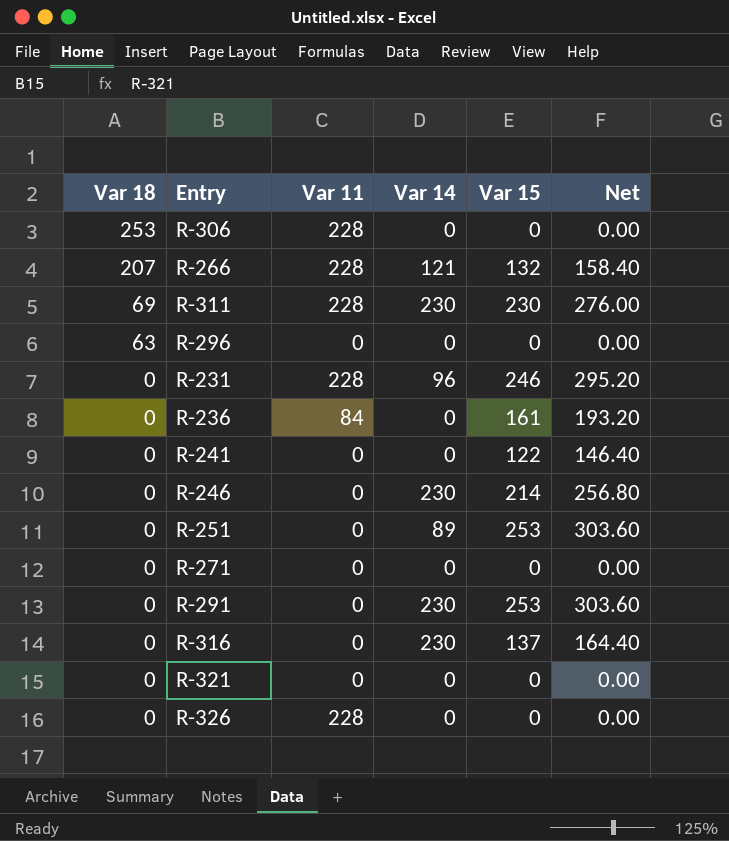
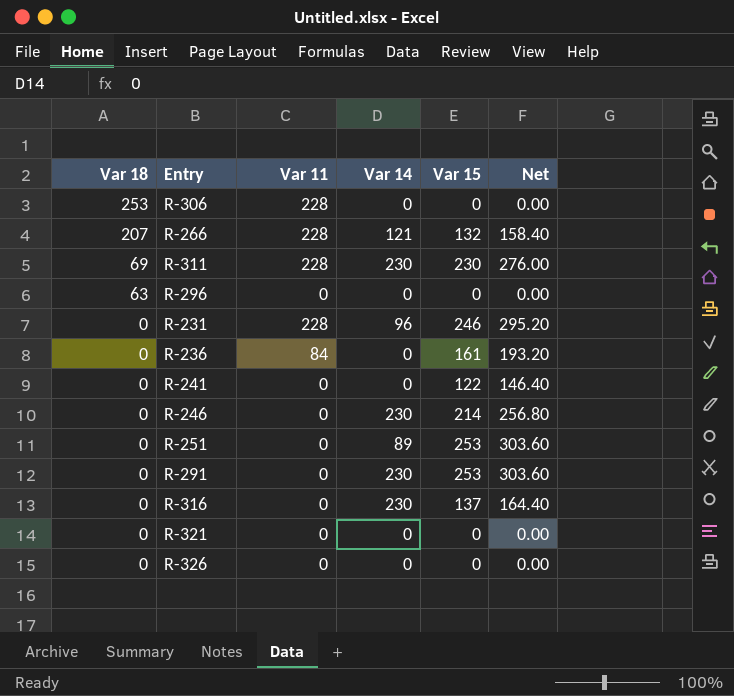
row R-271: 0 | 0 | 0 | 0 | 0.00 -> none
R-326 | Var 11: 228 -> 0

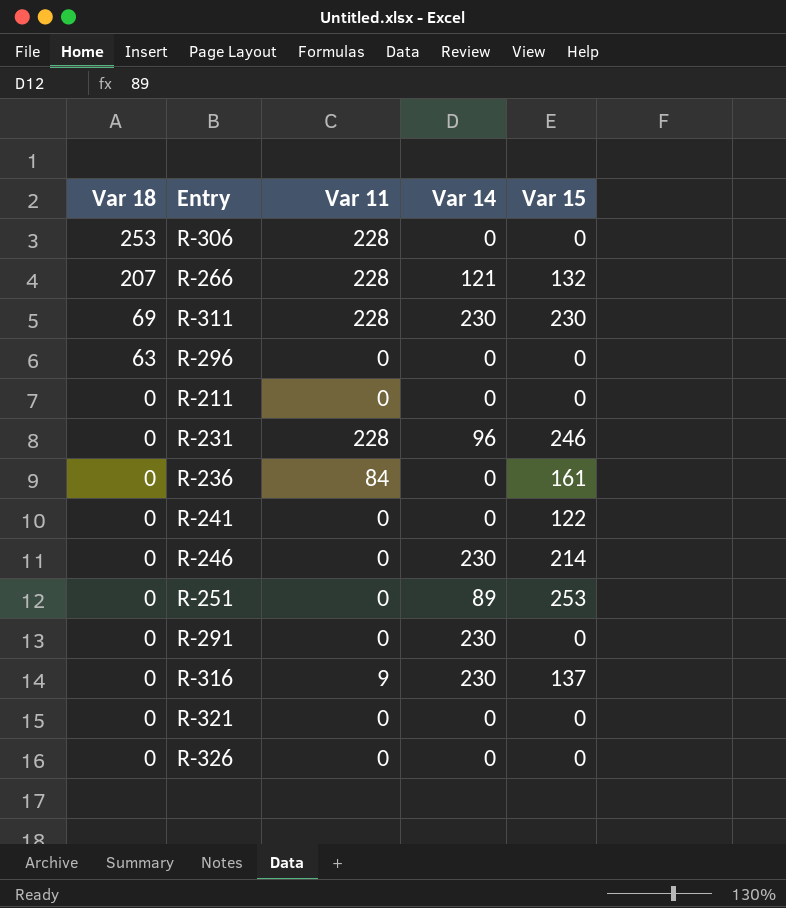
column Net | formula: [Var 15] * 1.2 -> none
row R-211: none -> 0 | 0 | 0 | 0
R-291 | Var 15: 253 -> 0
R-316 | Var 11: 0 -> 9

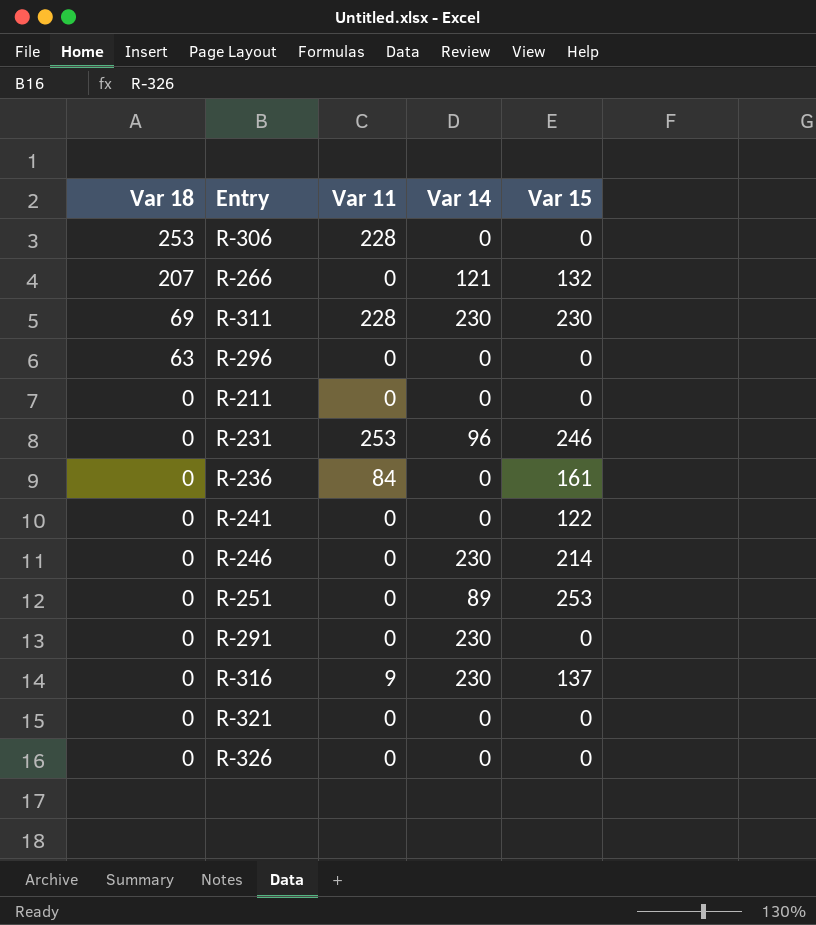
R-266 | Var 11: 228 -> 0
R-231 | Var 11: 228 -> 253

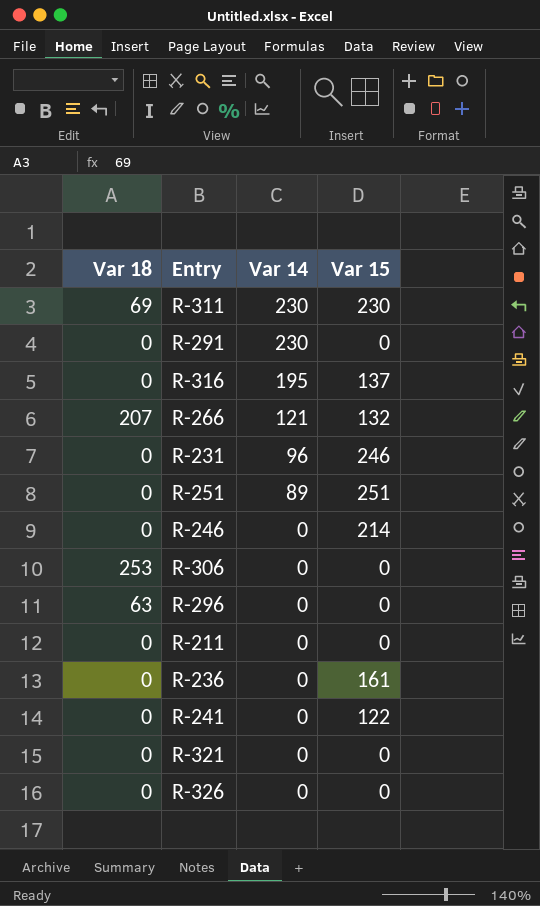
row order: Var 18 descending -> Var 14 descending
column Var 11 | position: 3 -> none
R-316 | Var 14: 230 -> 195
R-251 | Var 15: 253 -> 251
R-246 | Var 14: 230 -> 0

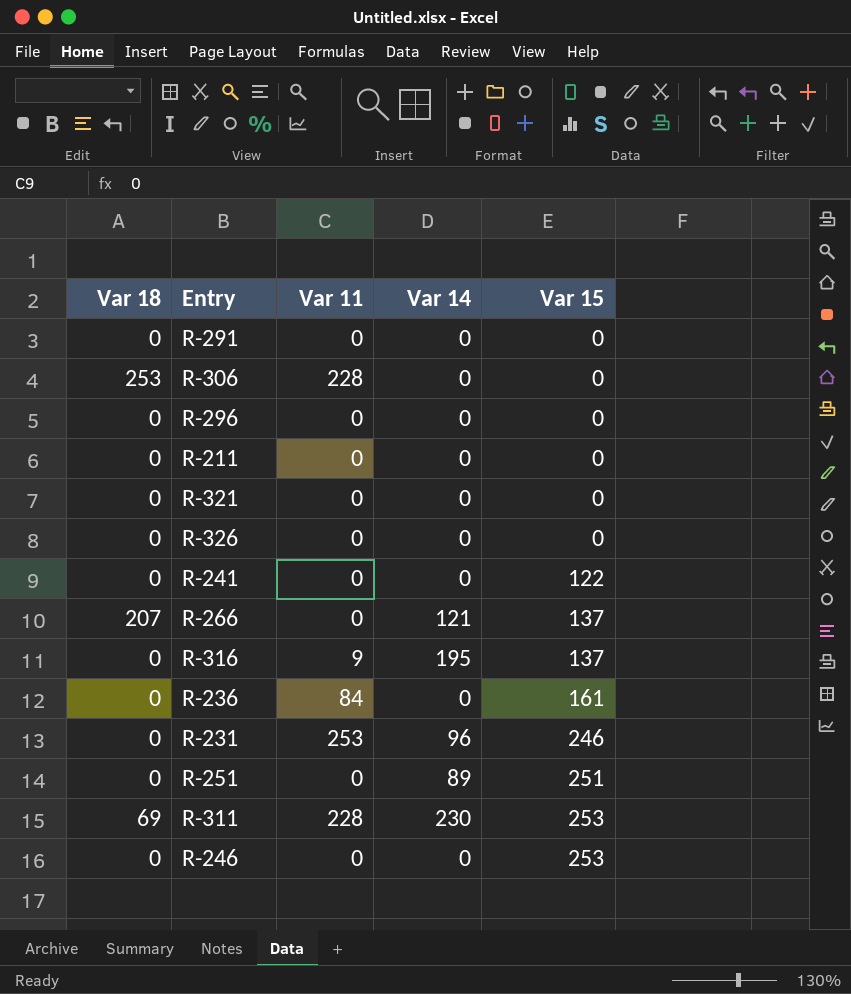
row order: Var 14 descending -> Var 15 ascending
column Var 11 | position: none -> 3
R-291 | Var 14: 230 -> 0
R-296 | Var 18: 63 -> 0
R-266 | Var 15: 132 -> 137
R-311 | Var 15: 230 -> 253
R-246 | Var 15: 214 -> 253

